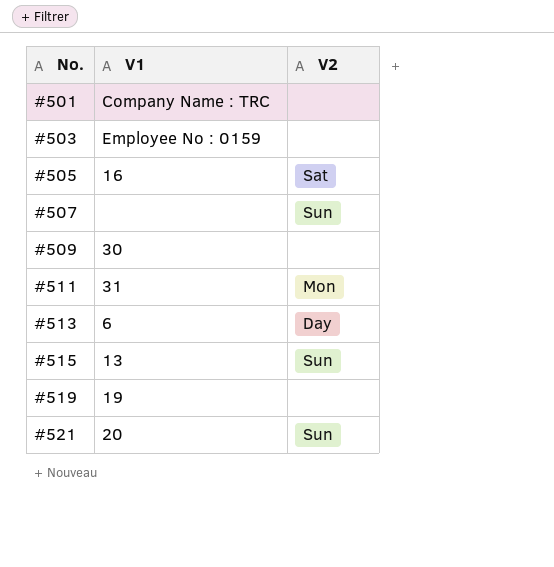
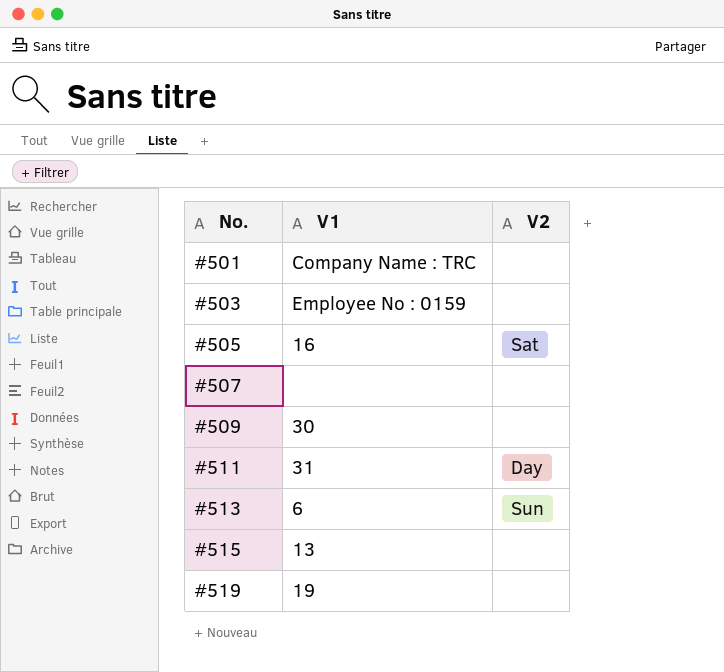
row #521: 20 | Sun -> none
#507 | V2: Sun -> none
#511 | V2: Mon -> Day
#513 | V2: Day -> Sun
#515 | V2: Sun -> none

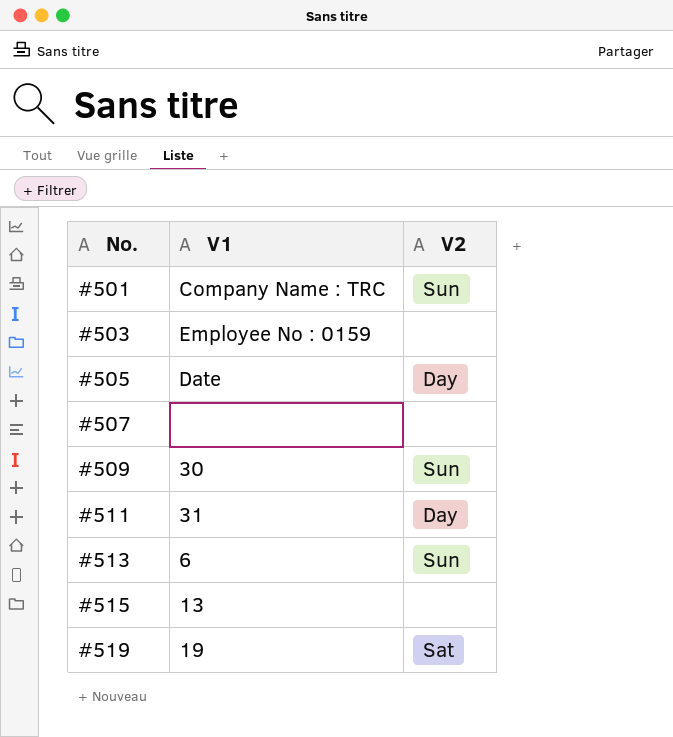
#501 | V2: none -> Sun
#505 | V1: 16 -> Date
#505 | V2: Sat -> Day
#509 | V2: none -> Sun
#519 | V2: none -> Sat

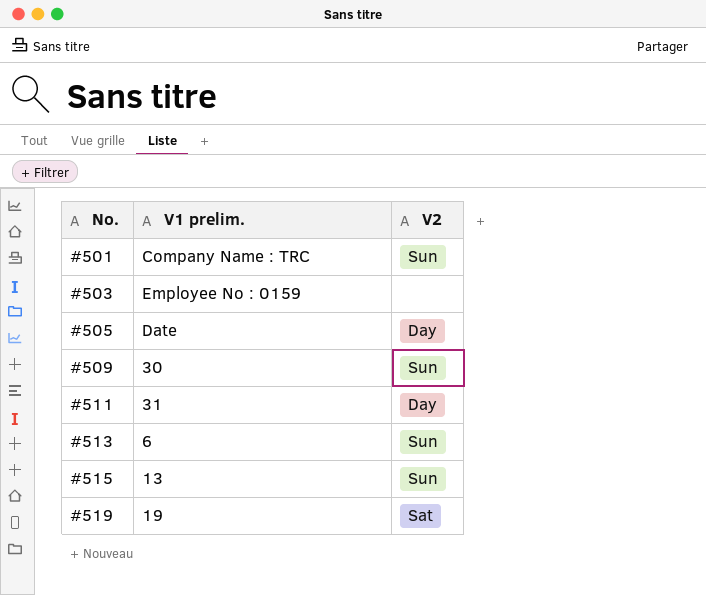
column name: V1 -> V1 prelim.
row #507: none | none -> none
#515 | V2: none -> Sun

